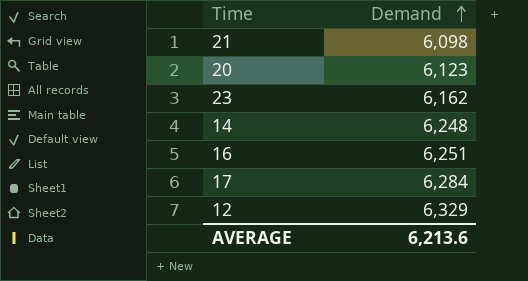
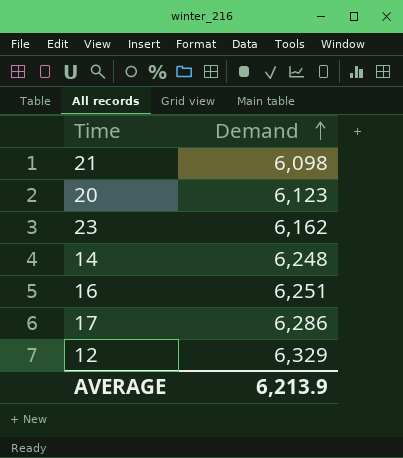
17 | Demand: 6,284 -> 6,286
AVERAGE | Demand: 6,213.6 -> 6,213.9

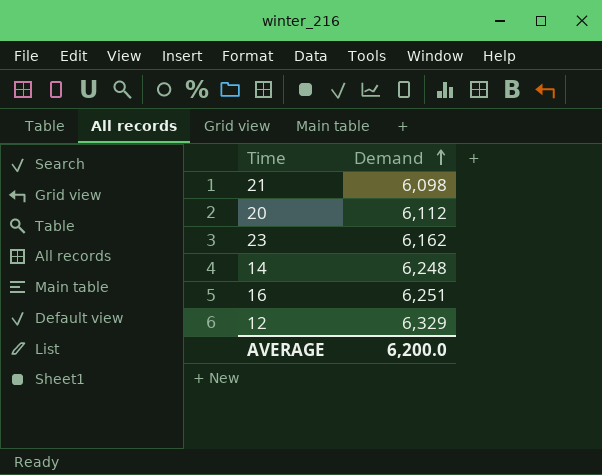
row 17: 6,286 -> none
20 | Demand: 6,123 -> 6,112
AVERAGE | Demand: 6,213.9 -> 6,200.0

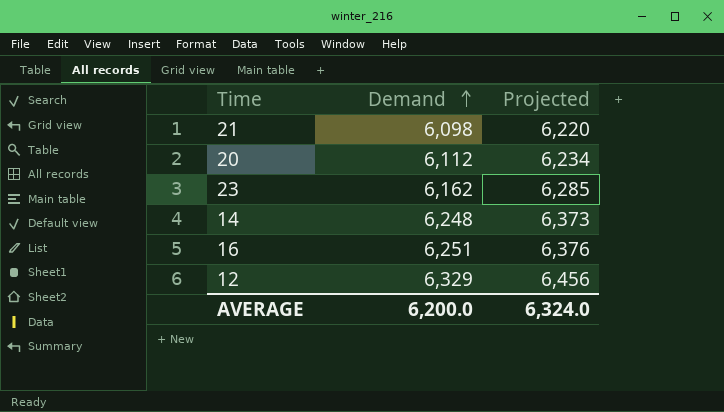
column Projected | formula: none -> [Demand] * 1.02

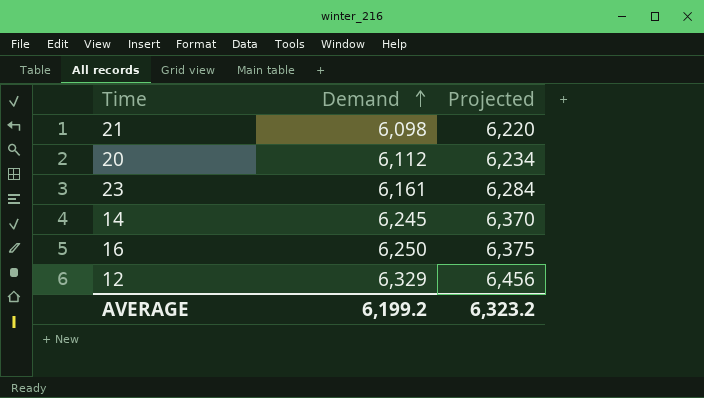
23 | Demand: 6,162 -> 6,161
23 | Projected: 6,285 -> 6,284
14 | Demand: 6,248 -> 6,245
14 | Projected: 6,373 -> 6,370
16 | Demand: 6,251 -> 6,250
16 | Projected: 6,376 -> 6,375
AVERAGE | Demand: 6,200.0 -> 6,199.2
AVERAGE | Projected: 6,324.0 -> 6,323.2

